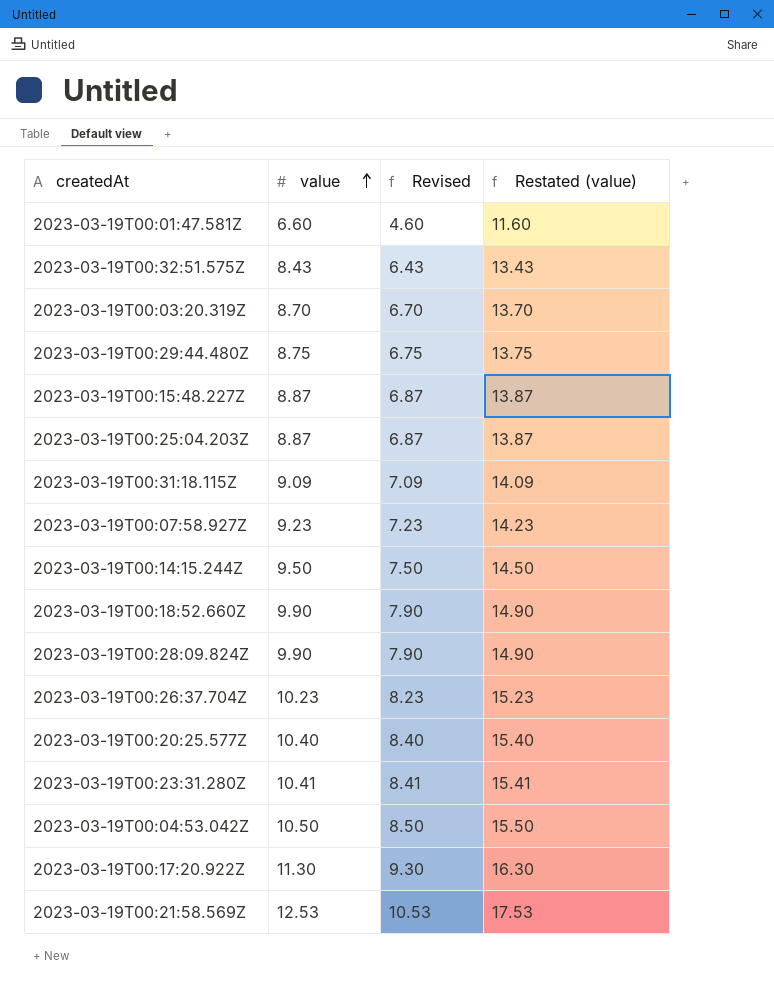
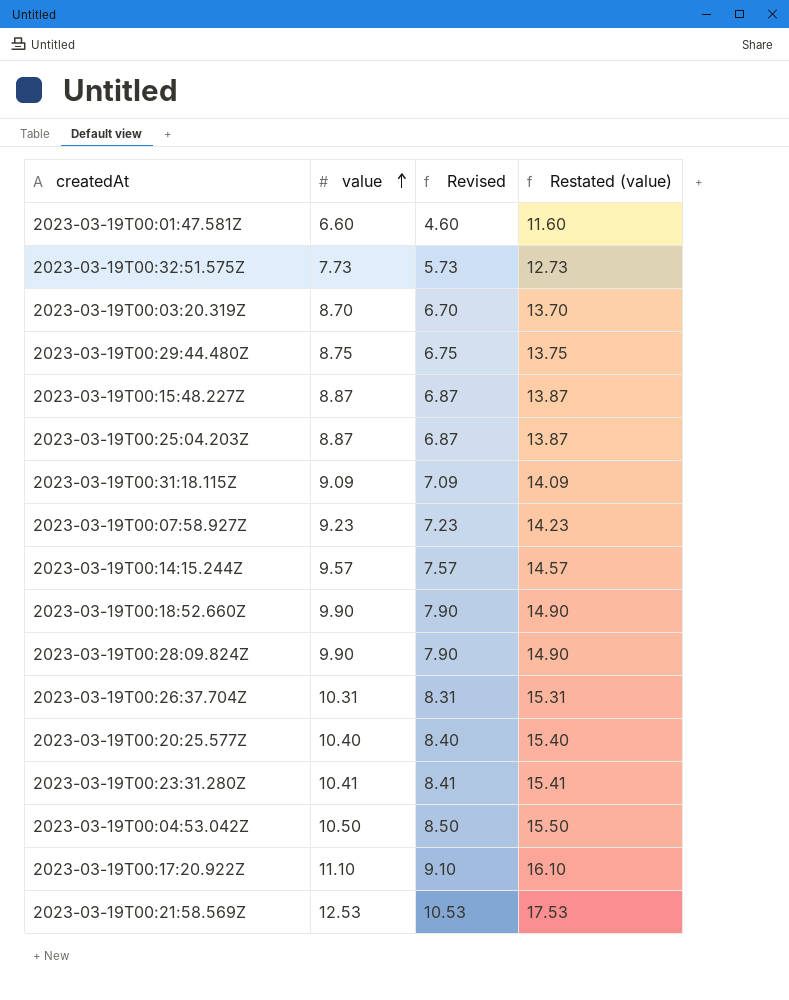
2023-03-19T00:32:51.575Z | value: 8.43 -> 7.73
2023-03-19T00:32:51.575Z | Revised: 6.43 -> 5.73
2023-03-19T00:32:51.575Z | Restated (value): 13.43 -> 12.73
2023-03-19T00:14:15.244Z | value: 9.50 -> 9.57
2023-03-19T00:14:15.244Z | Revised: 7.50 -> 7.57
2023-03-19T00:14:15.244Z | Restated (value): 14.50 -> 14.57
2023-03-19T00:26:37.704Z | value: 10.23 -> 10.31
2023-03-19T00:26:37.704Z | Revised: 8.23 -> 8.31
2023-03-19T00:26:37.704Z | Restated (value): 15.23 -> 15.31
2023-03-19T00:17:20.922Z | value: 11.30 -> 11.10
2023-03-19T00:17:20.922Z | Revised: 9.30 -> 9.10
2023-03-19T00:17:20.922Z | Restated (value): 16.30 -> 16.10

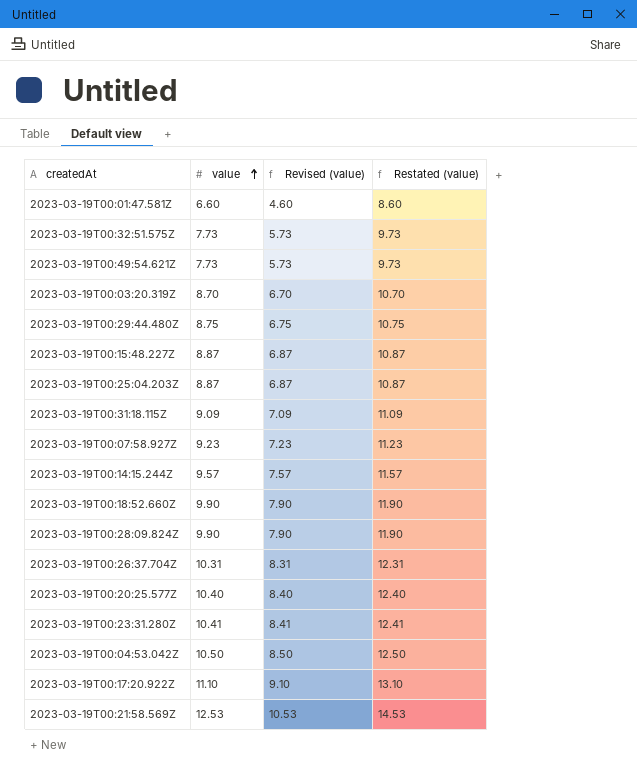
column name: Revised -> Revised (value)
column Restated (value) | formula: [value] + 5 -> [value] + 2
row 2023-03-19T00:49:54.621Z: none -> 7.73 | 5.73 | 9.73

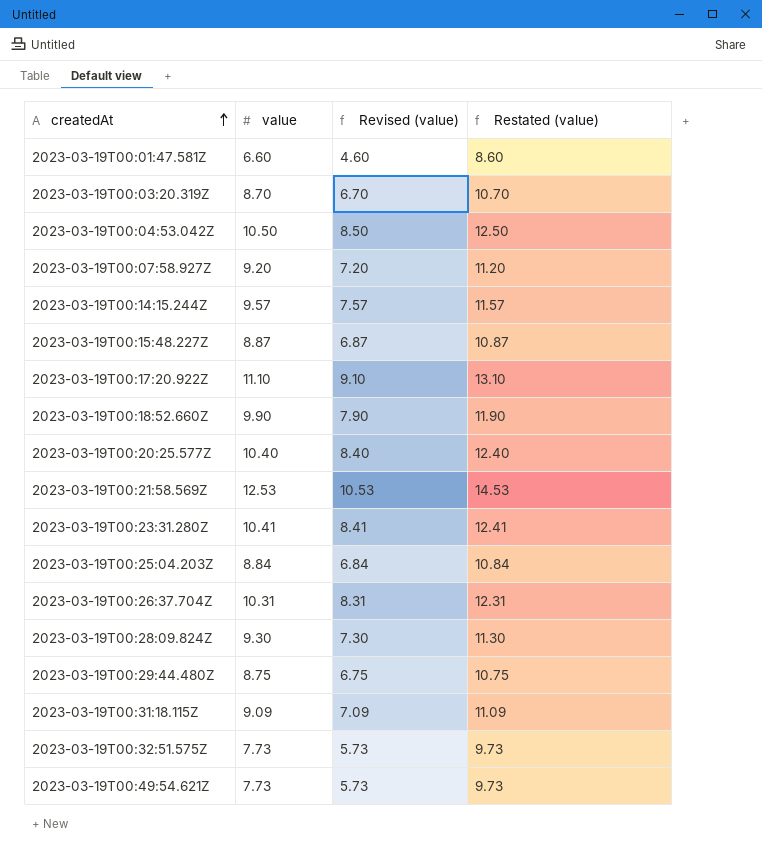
row order: value ascending -> createdAt ascending
2023-03-19T00:07:58.927Z | value: 9.23 -> 9.20
2023-03-19T00:07:58.927Z | Revised (value): 7.23 -> 7.20
2023-03-19T00:07:58.927Z | Restated (value): 11.23 -> 11.20
2023-03-19T00:25:04.203Z | value: 8.87 -> 8.84
2023-03-19T00:25:04.203Z | Revised (value): 6.87 -> 6.84
2023-03-19T00:25:04.203Z | Restated (value): 10.87 -> 10.84
2023-03-19T00:28:09.824Z | value: 9.90 -> 9.30
2023-03-19T00:28:09.824Z | Revised (value): 7.90 -> 7.30
2023-03-19T00:28:09.824Z | Restated (value): 11.90 -> 11.30

